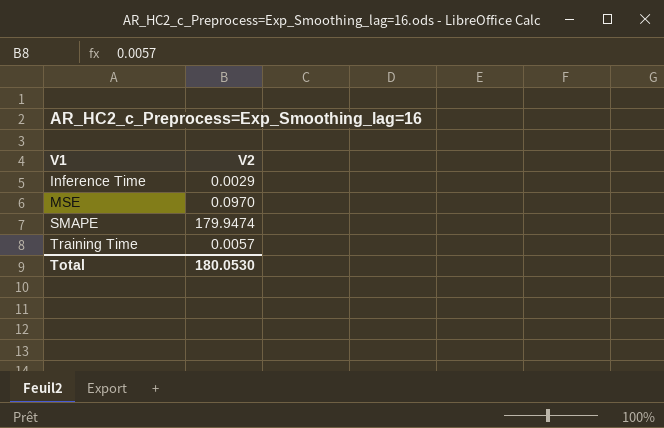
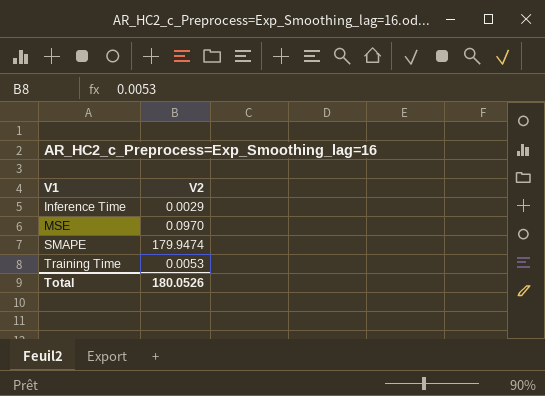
Training Time | V2: 0.0057 -> 0.0053
Total | V2: 180.0530 -> 180.0526

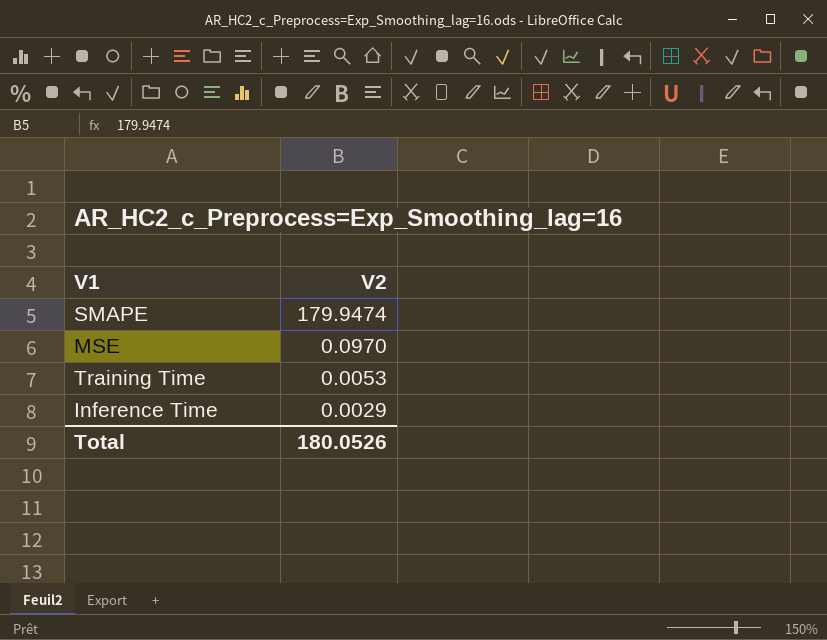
row order: V1 ascending -> V2 descending

